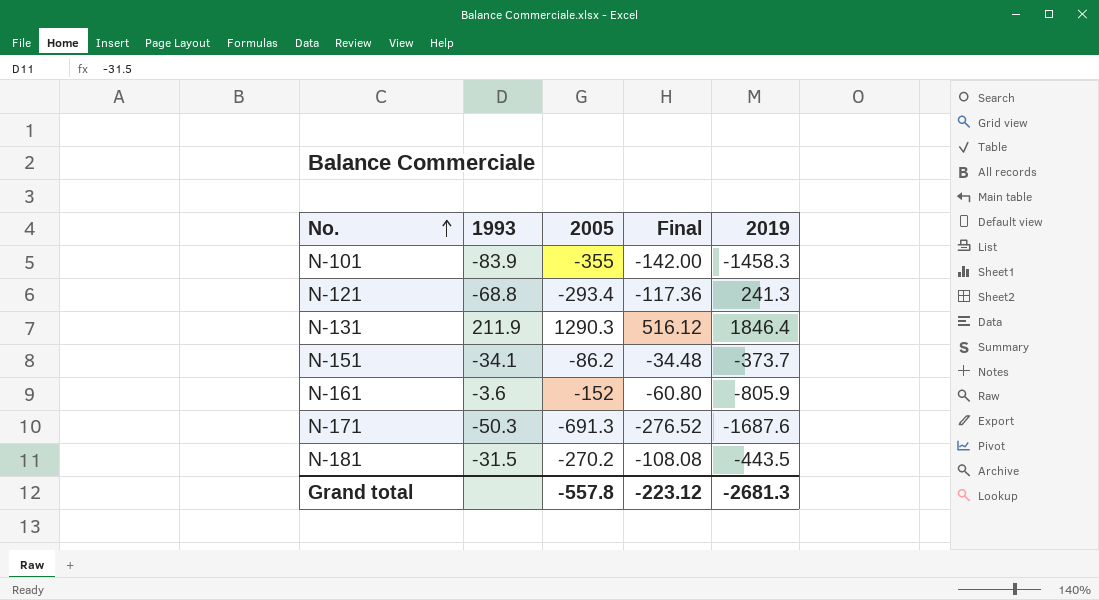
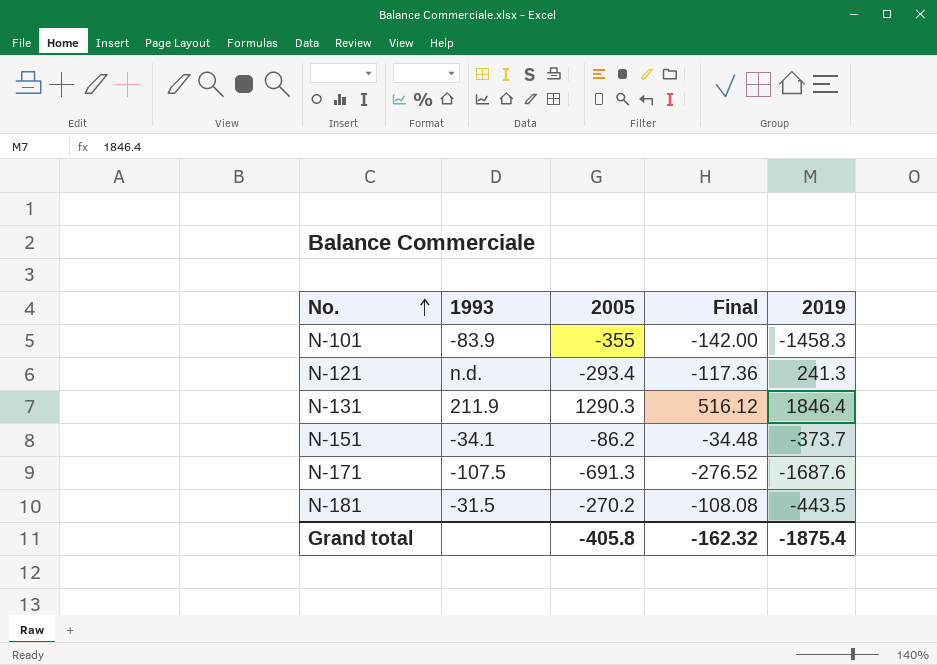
row N-161: -3.6 | -152 | -60.80 | -805.9 -> none
N-121 | 1993: -68.8 -> n.d.
N-171 | 1993: -50.3 -> -107.5
Grand total | 2005: -557.8 -> -405.8
Grand total | Final: -223.12 -> -162.32
Grand total | 2019: -2681.3 -> -1875.4

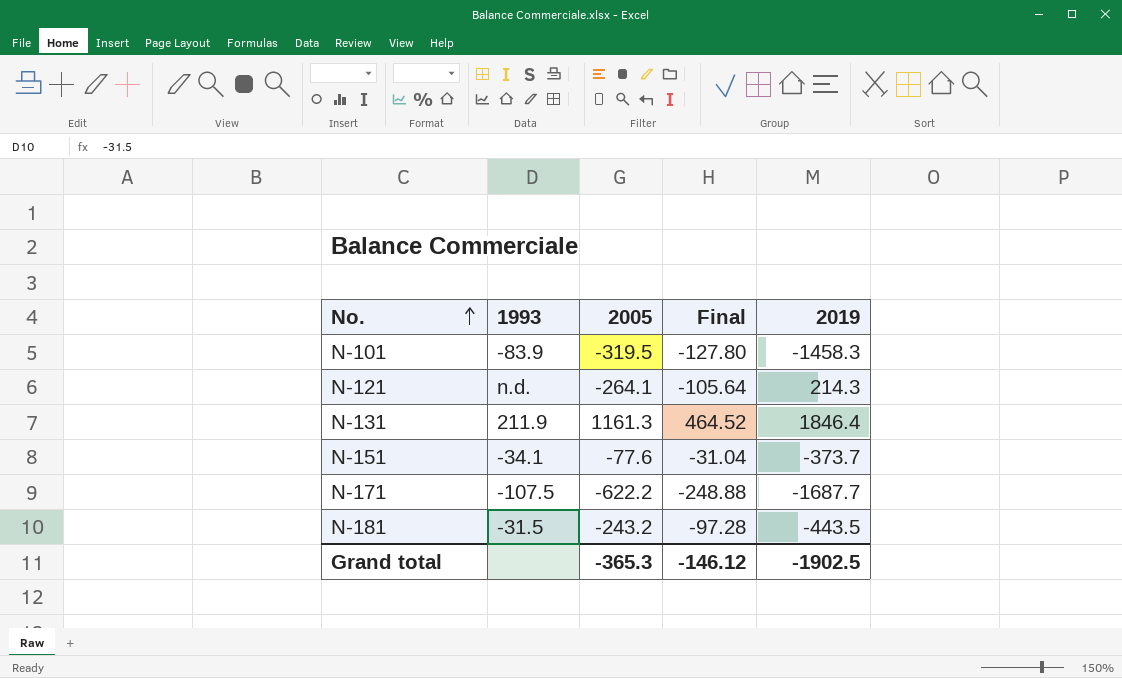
N-101 | 2005: -355 -> -319.5
N-101 | Final: -142.00 -> -127.80
N-121 | 2005: -293.4 -> -264.1
N-121 | Final: -117.36 -> -105.64
N-121 | 2019: 241.3 -> 214.3
N-131 | 2005: 1290.3 -> 1161.3
N-131 | Final: 516.12 -> 464.52
N-151 | 2005: -86.2 -> -77.6
N-151 | Final: -34.48 -> -31.04
N-171 | 2005: -691.3 -> -622.2
N-171 | Final: -276.52 -> -248.88
N-171 | 2019: -1687.6 -> -1687.7
N-181 | 2005: -270.2 -> -243.2
N-181 | Final: -108.08 -> -97.28
Grand total | 2005: -405.8 -> -365.3
Grand total | Final: -162.32 -> -146.12
Grand total | 2019: -1875.4 -> -1902.5

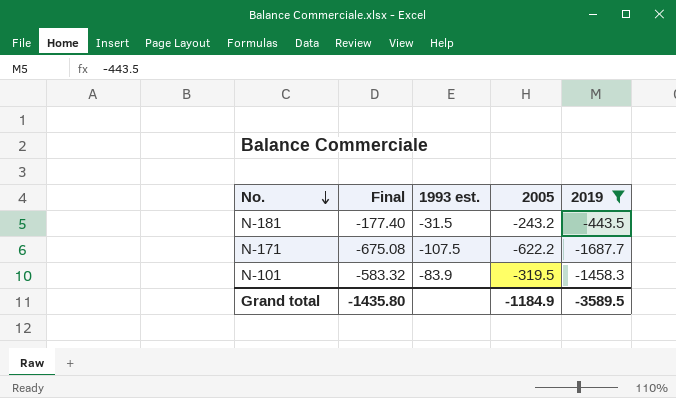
filter: none -> 2019 <= -443.5
row order: No. ascending -> No. descending
column Final | formula: [2005] * 0.4 -> [2019] * 0.4
column Final | position: 4 -> 2
column name: 1993 -> 1993 est.
Grand total | Final: -146.12 -> -1435.80
Grand total | 2005: -365.3 -> -1184.9
Grand total | 2019: -1902.5 -> -3589.5

